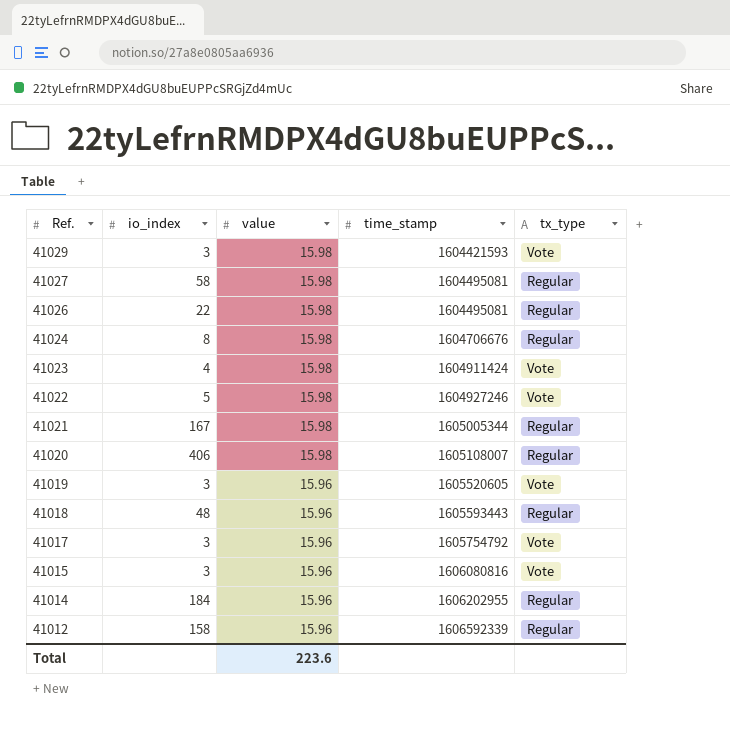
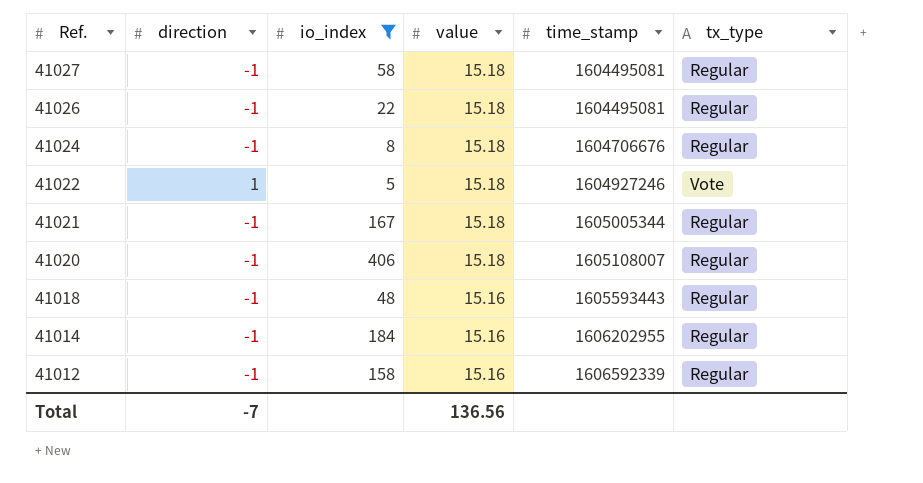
filter: none -> io_index >= 5
column direction | position: none -> 2
41027 | value: 15.98 -> 15.18
41026 | value: 15.98 -> 15.18
41024 | value: 15.98 -> 15.18
41022 | value: 15.98 -> 15.18
41021 | value: 15.98 -> 15.18
41020 | value: 15.98 -> 15.18
41018 | value: 15.96 -> 15.16
41014 | value: 15.96 -> 15.16
41012 | value: 15.96 -> 15.16
Total | value: 223.6 -> 136.56

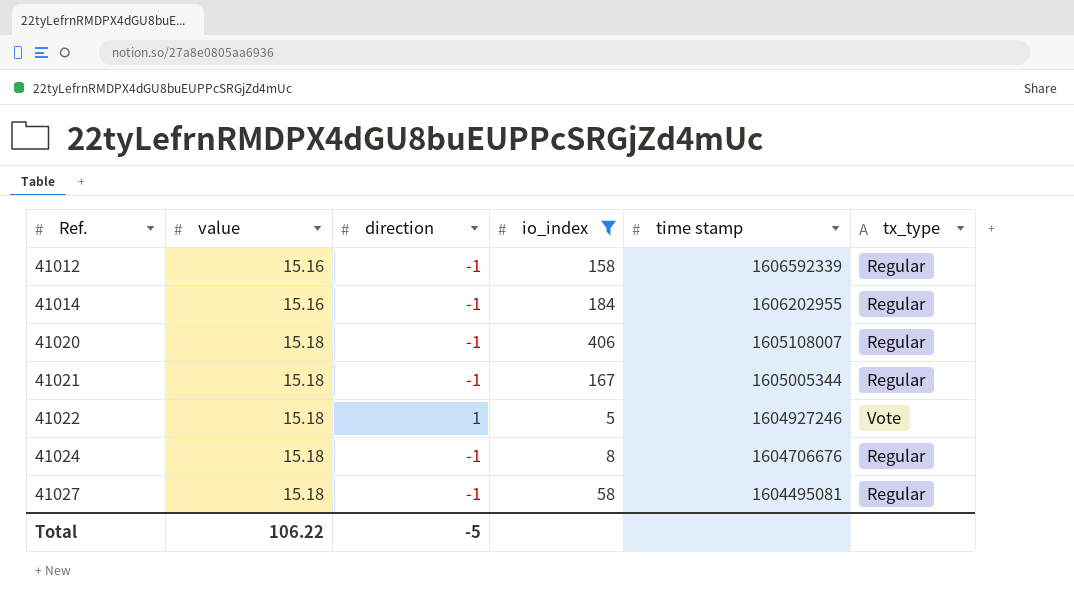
row order: Ref. descending -> Ref. ascending
column value | position: 4 -> 2
column name: time_stamp -> time stamp
row 41026: -1 | 22 | 15.18 | 1604495081 | Regular -> none
row 41018: -1 | 48 | 15.16 | 1605593443 | Regular -> none
Total | value: 136.56 -> 106.22
Total | direction: -7 -> -5

